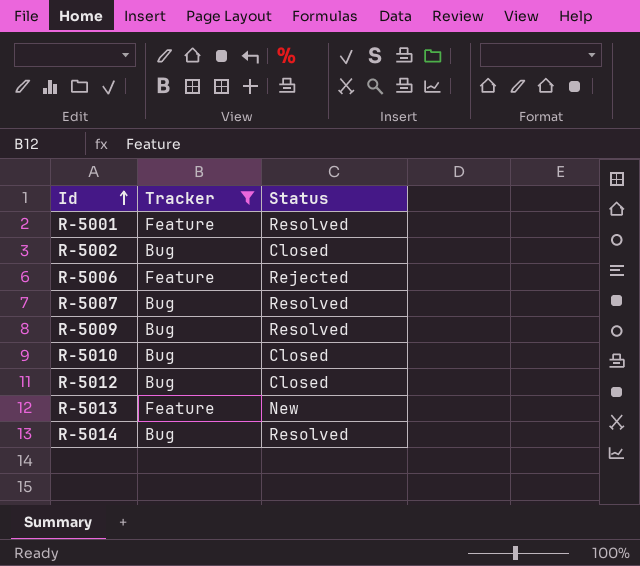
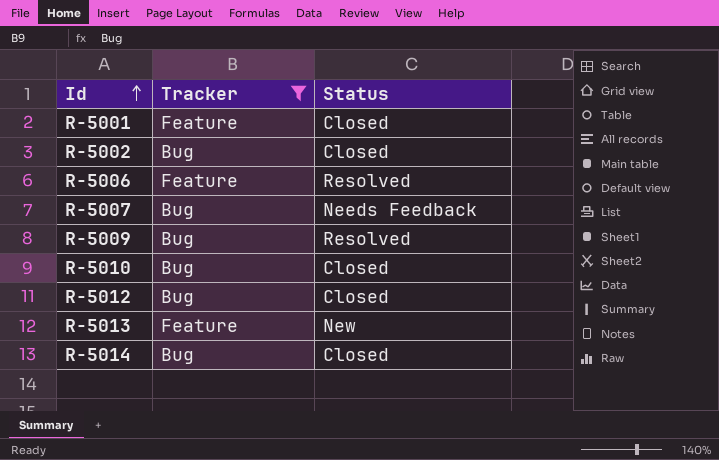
R-5001 | Status: Resolved -> Closed
R-5006 | Status: Rejected -> Resolved
R-5007 | Status: Resolved -> Needs Feedback
R-5014 | Status: Resolved -> Closed

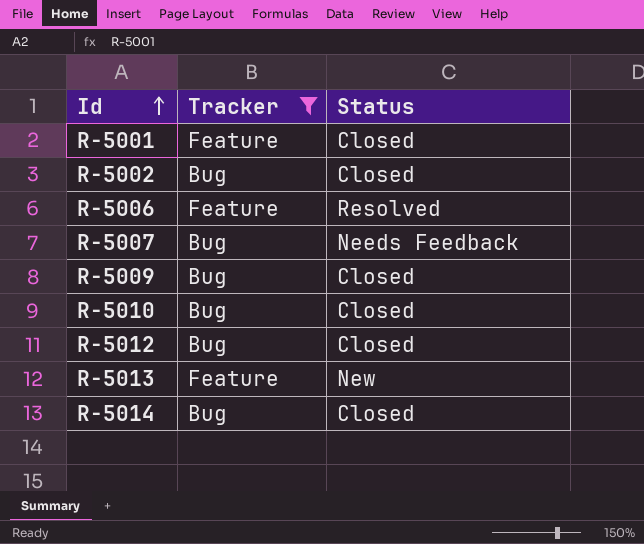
R-5009 | Status: Resolved -> Closed

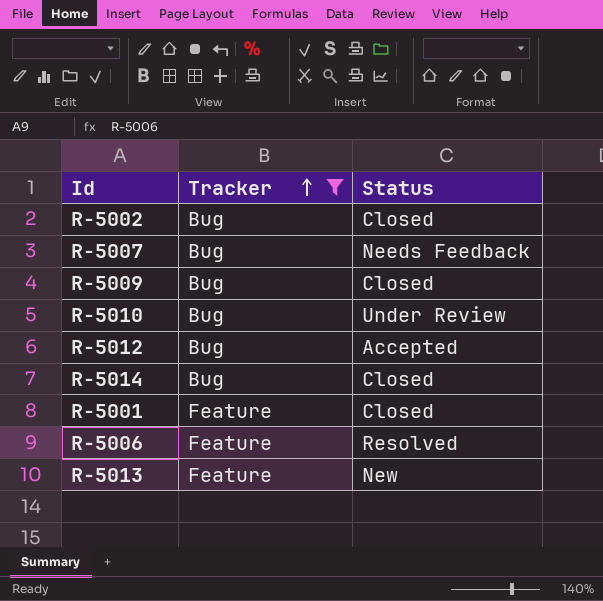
row order: Id ascending -> Tracker ascending
R-5010 | Status: Closed -> Under Review
R-5012 | Status: Closed -> Accepted

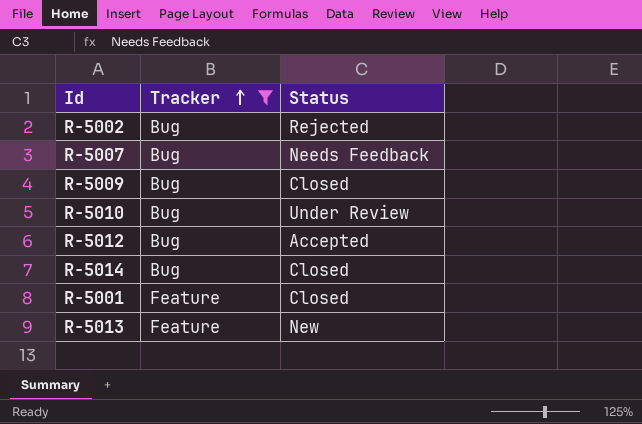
row R-5006: Feature | Resolved -> none
R-5002 | Status: Closed -> Rejected

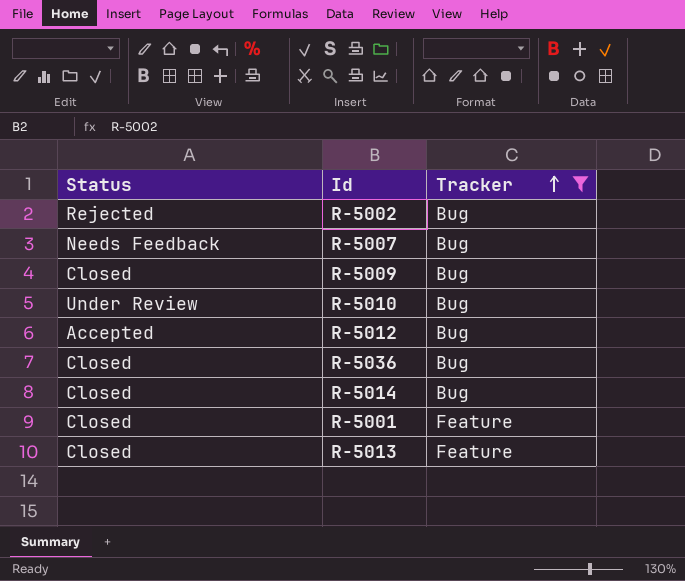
column Status | position: 3 -> 1
row R-5036: none -> Closed | Bug
R-5013 | Status: New -> Closed

